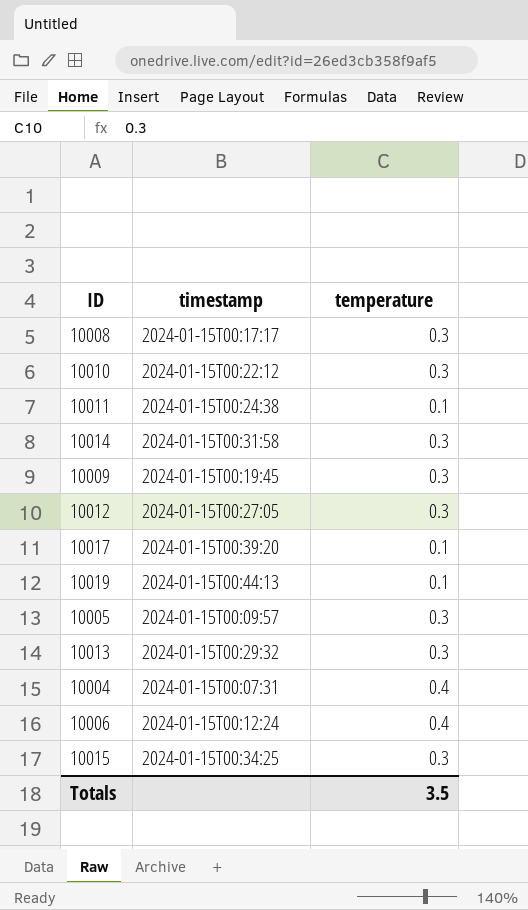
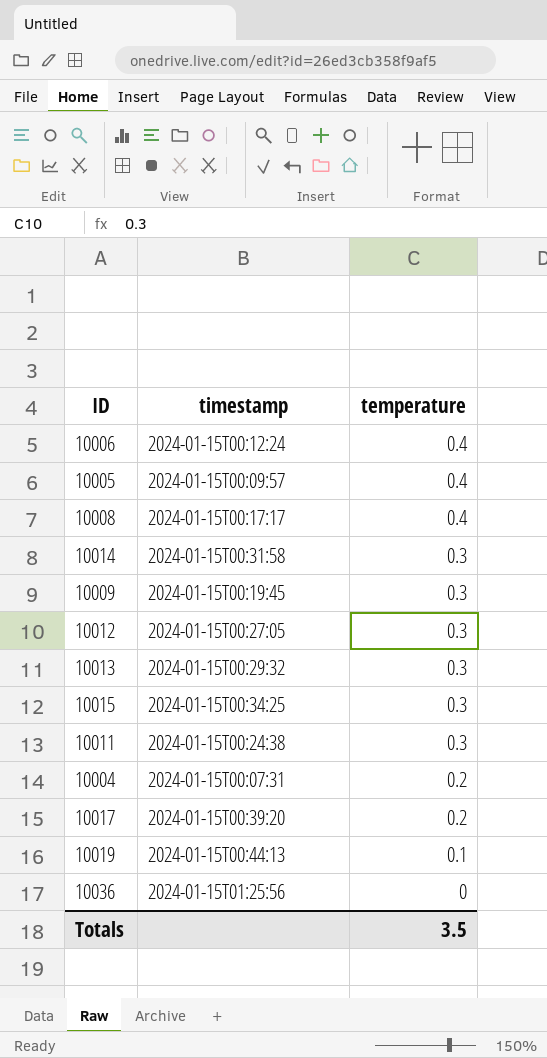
row order: none -> temperature descending
row 10010: 2024-01-15T00:22:12 | 0.3 -> none
10005 | temperature: 0.3 -> 0.4
10008 | temperature: 0.3 -> 0.4
10011 | temperature: 0.1 -> 0.3
10004 | temperature: 0.4 -> 0.2
10017 | temperature: 0.1 -> 0.2
row 10036: none -> 2024-01-15T01:25:56 | 0

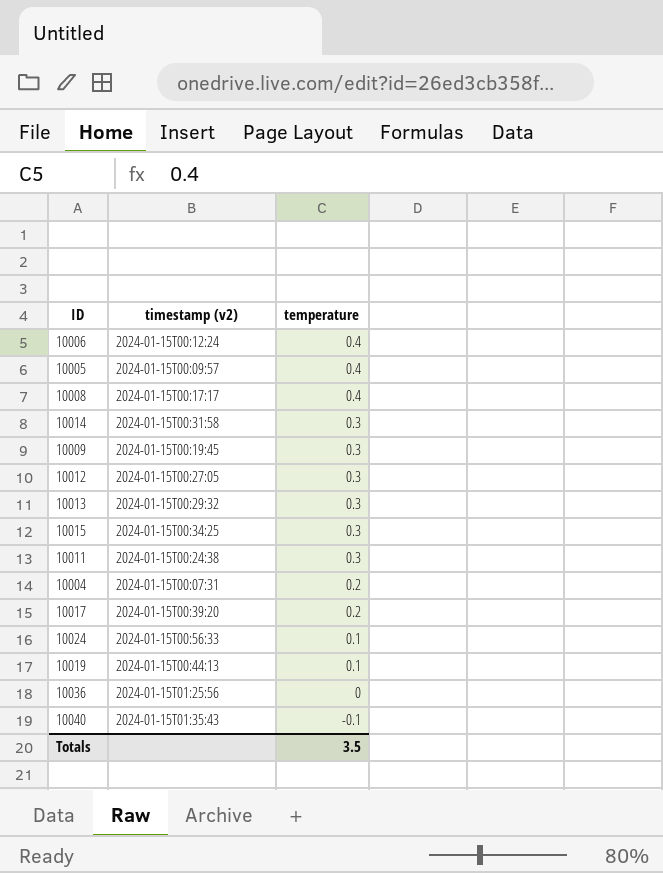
column name: timestamp -> timestamp (v2)
row 10024: none -> 2024-01-15T00:56:33 | 0.1
row 10040: none -> 2024-01-15T01:35:43 | -0.1

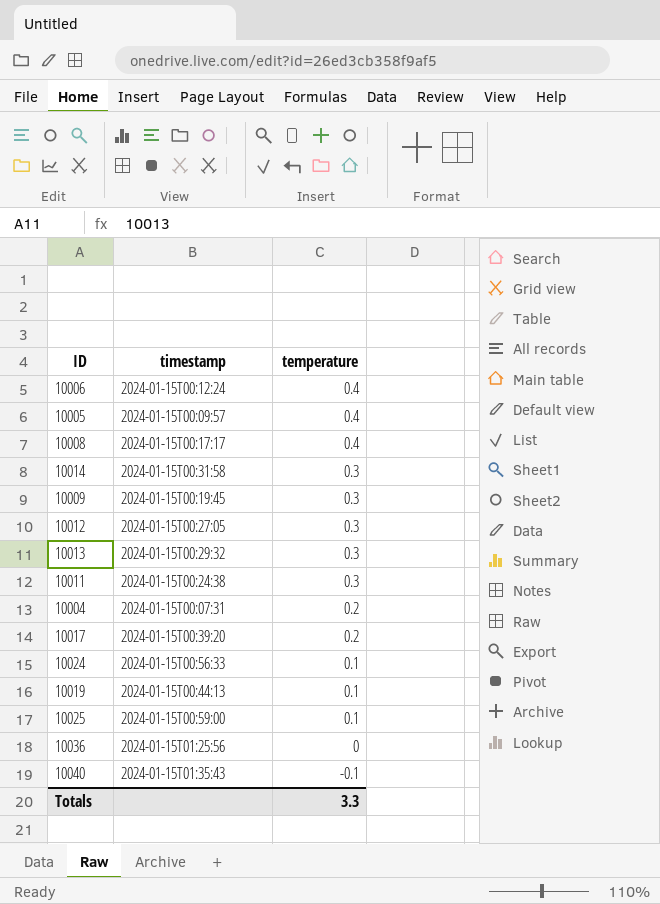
column name: timestamp (v2) -> timestamp
row 10015: 2024-01-15T00:34:25 | 0.3 -> none
row 10025: none -> 2024-01-15T00:59:00 | 0.1
Totals | temperature: 3.5 -> 3.3

